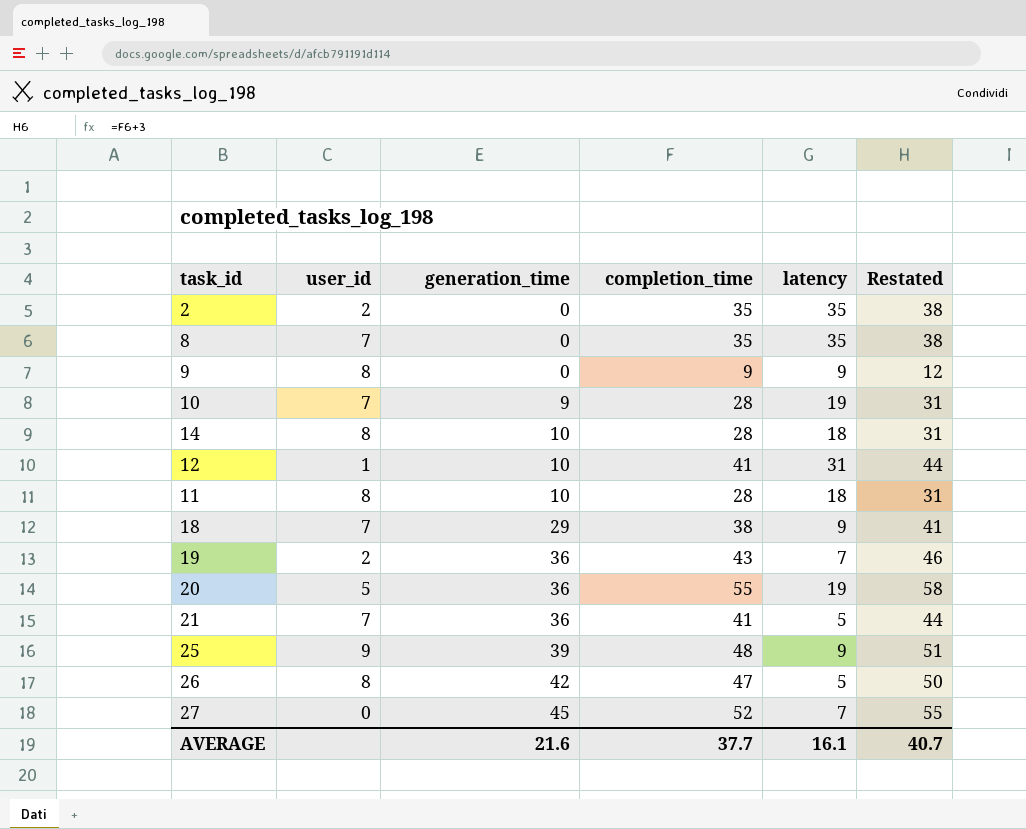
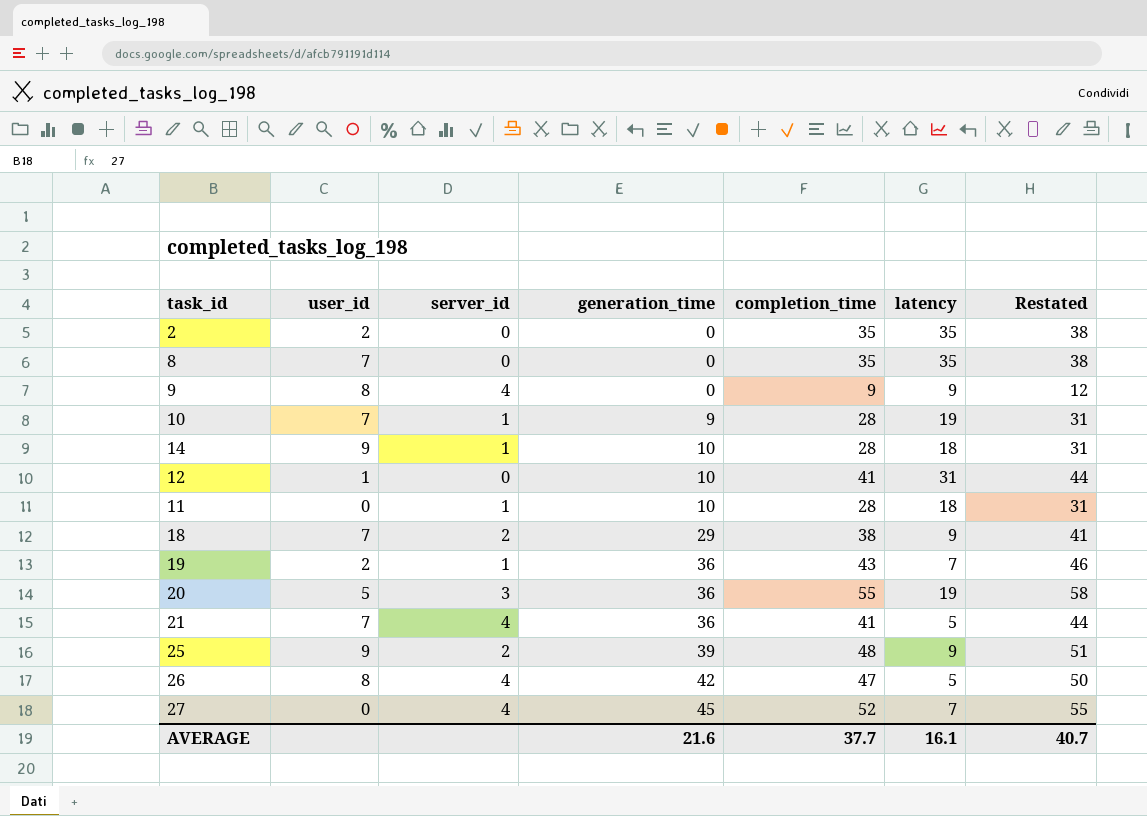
column server_id | position: none -> 3
14 | user_id: 8 -> 9
11 | user_id: 8 -> 0

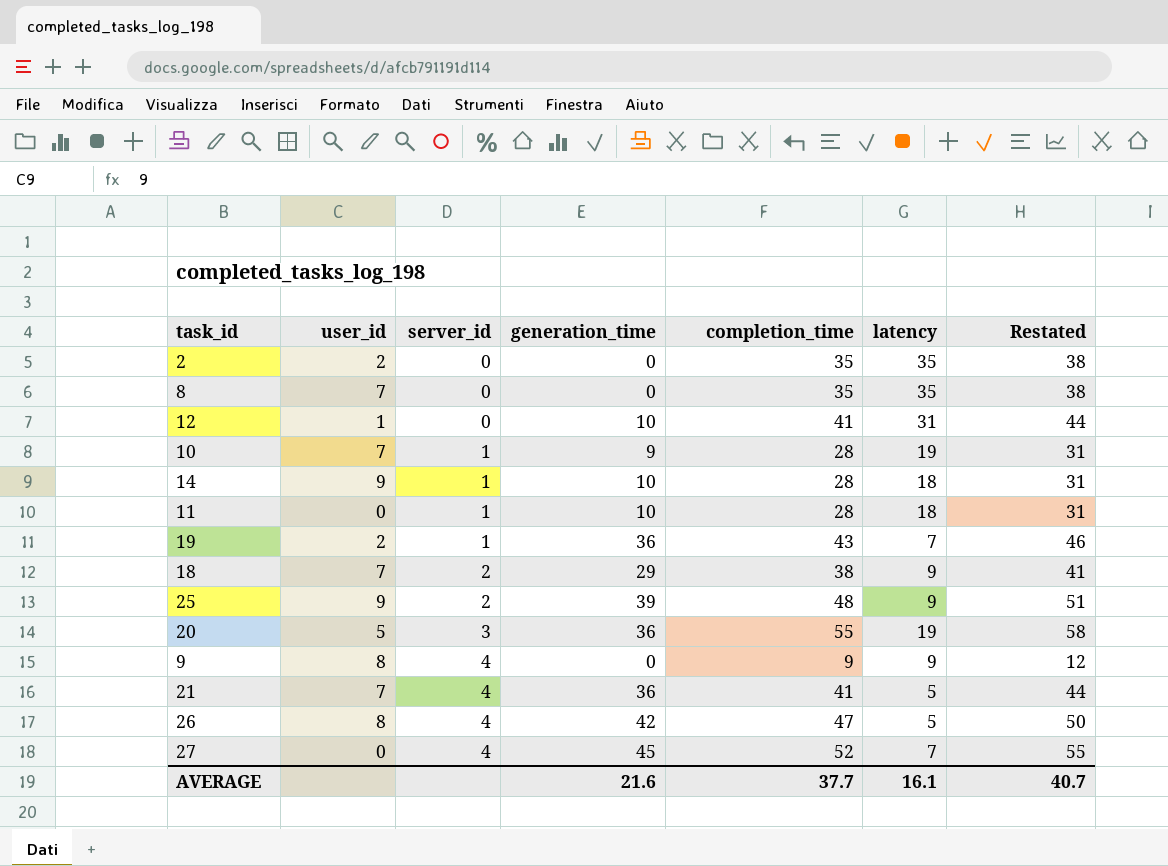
row order: generation_time ascending -> server_id ascending

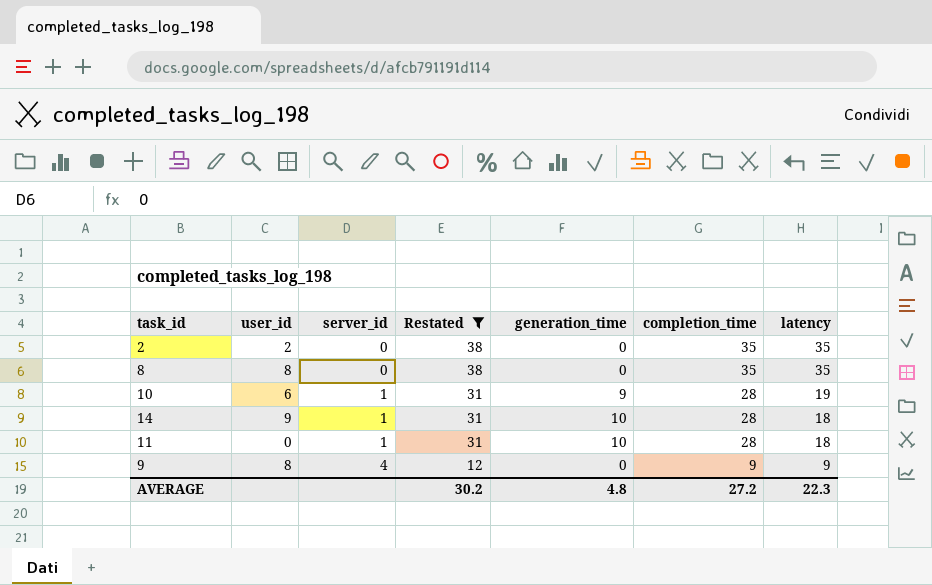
filter: none -> Restated <= 38
column Restated | position: 7 -> 4
8 | user_id: 7 -> 8
10 | user_id: 7 -> 6
AVERAGE | Restated: 40.7 -> 30.2
AVERAGE | generation_time: 21.6 -> 4.8
AVERAGE | completion_time: 37.7 -> 27.2
AVERAGE | latency: 16.1 -> 22.3

